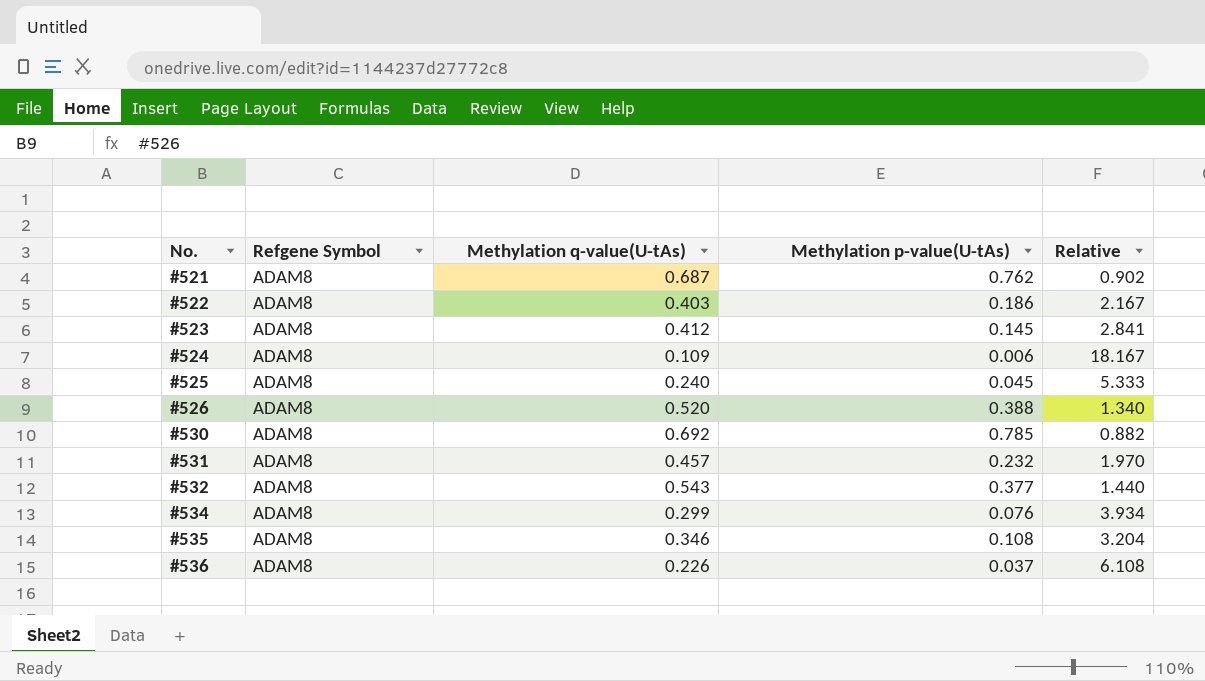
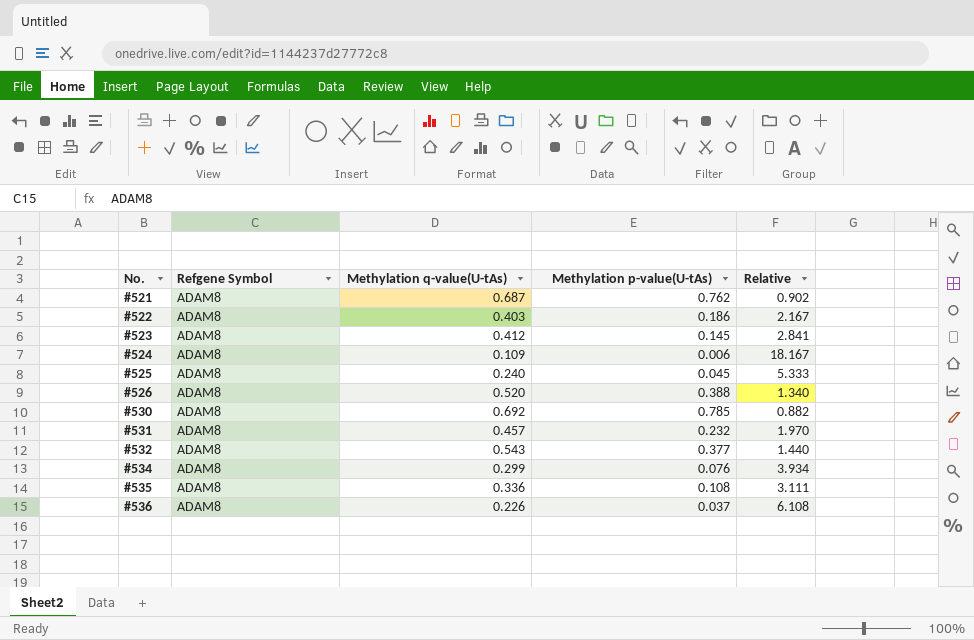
#535 | Methylation q-value(U-tAs): 0.346 -> 0.336
#535 | Relative: 3.204 -> 3.111

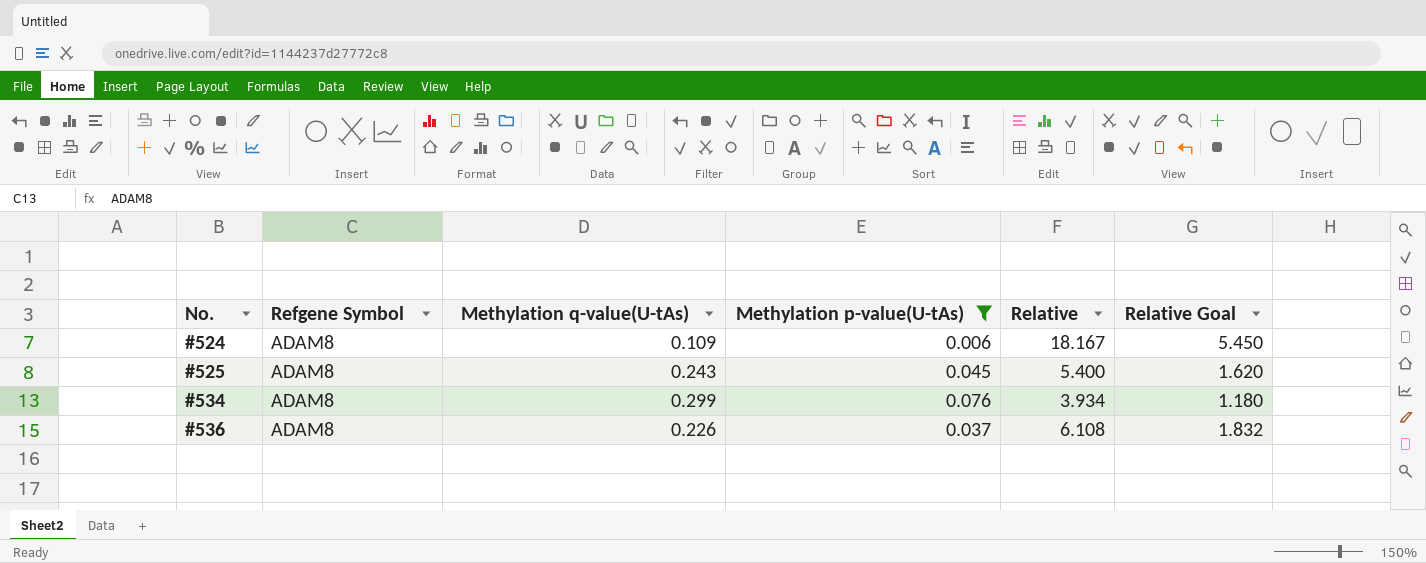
filter: none -> Methylation p-value(U-tAs) <= 0.076
column Relative Goal | formula: none -> [Relative] * 0.3
#525 | Methylation q-value(U-tAs): 0.240 -> 0.243
#525 | Relative: 5.333 -> 5.400

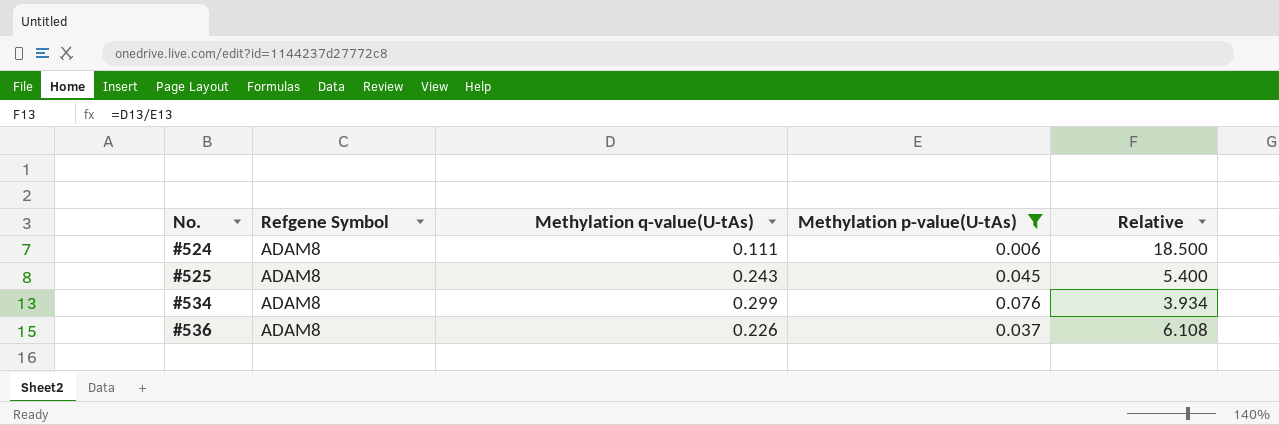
column Relative Goal | formula: [Relative] * 0.3 -> none
#524 | Methylation q-value(U-tAs): 0.109 -> 0.111
#524 | Relative: 18.167 -> 18.500

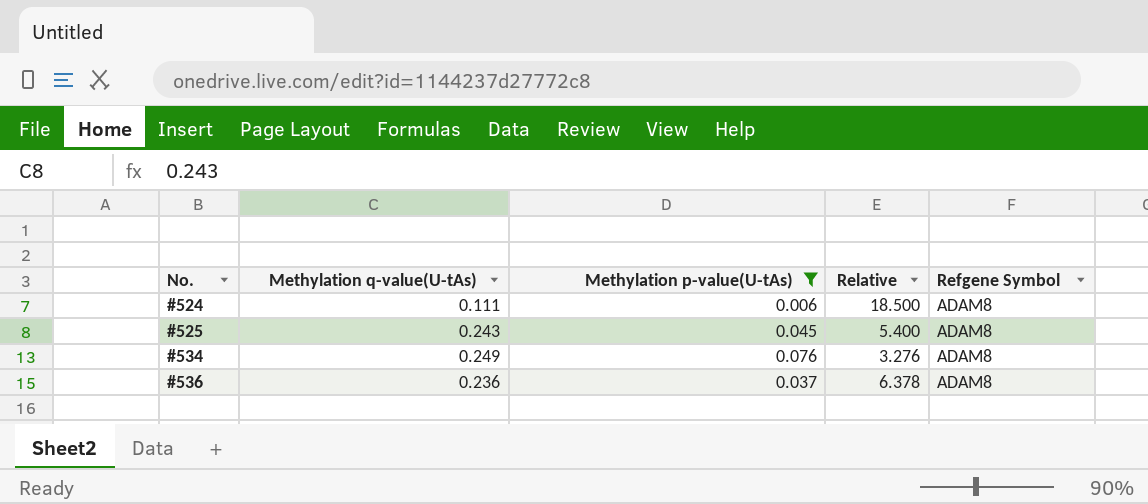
column Refgene Symbol | position: 2 -> 5
#534 | Methylation q-value(U-tAs): 0.299 -> 0.249
#534 | Relative: 3.934 -> 3.276
#536 | Methylation q-value(U-tAs): 0.226 -> 0.236
#536 | Relative: 6.108 -> 6.378

